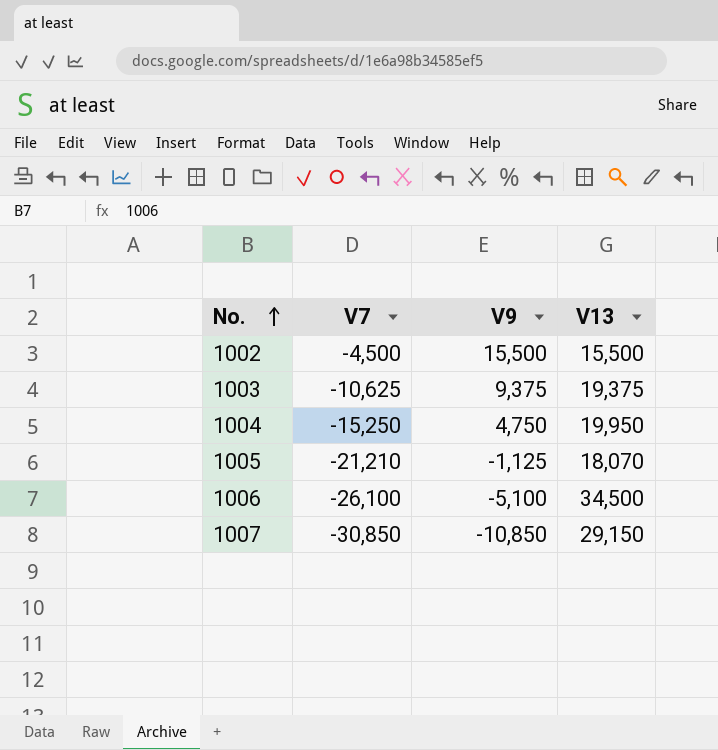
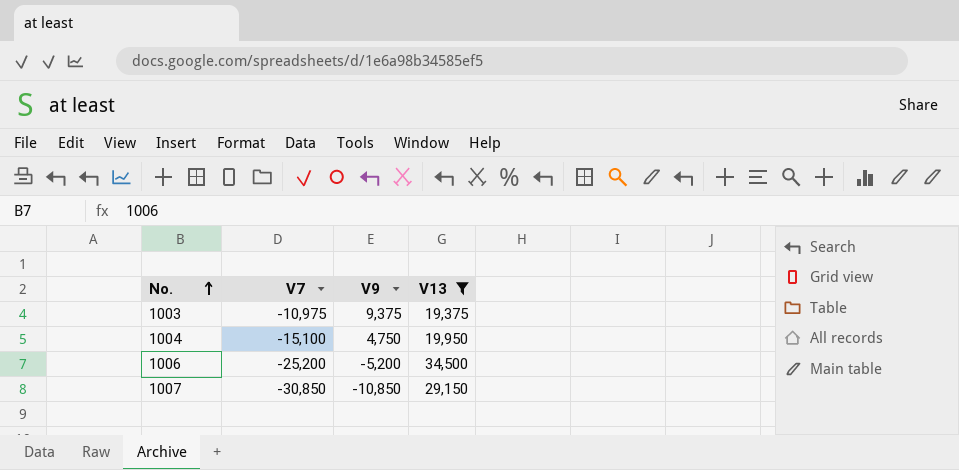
filter: none -> V13 >= 19,375
1003 | V7: -10,625 -> -10,975
1004 | V7: -15,250 -> -15,100
1006 | V7: -26,100 -> -25,200
1006 | V9: -5,100 -> -5,200

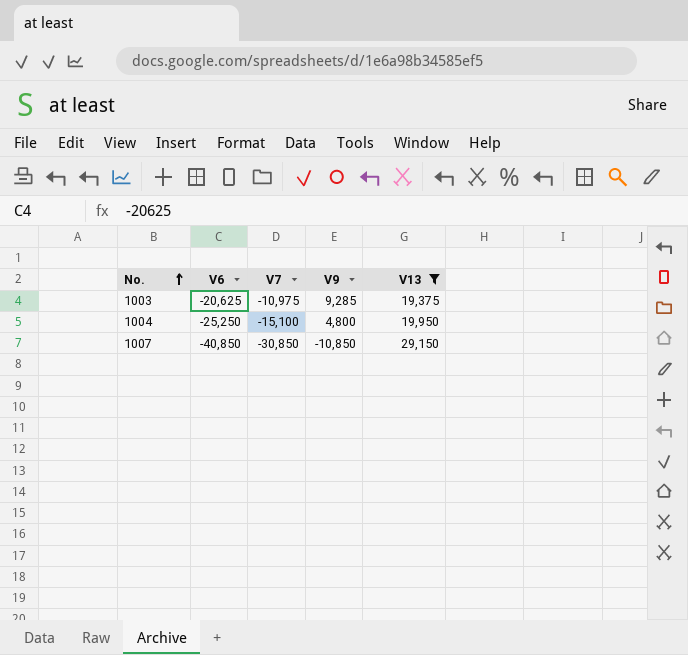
column V6 | position: none -> 2
row 1006: -25,200 | -5,200 | 34,500 -> none
1003 | V9: 9,375 -> 9,285
1004 | V9: 4,750 -> 4,800

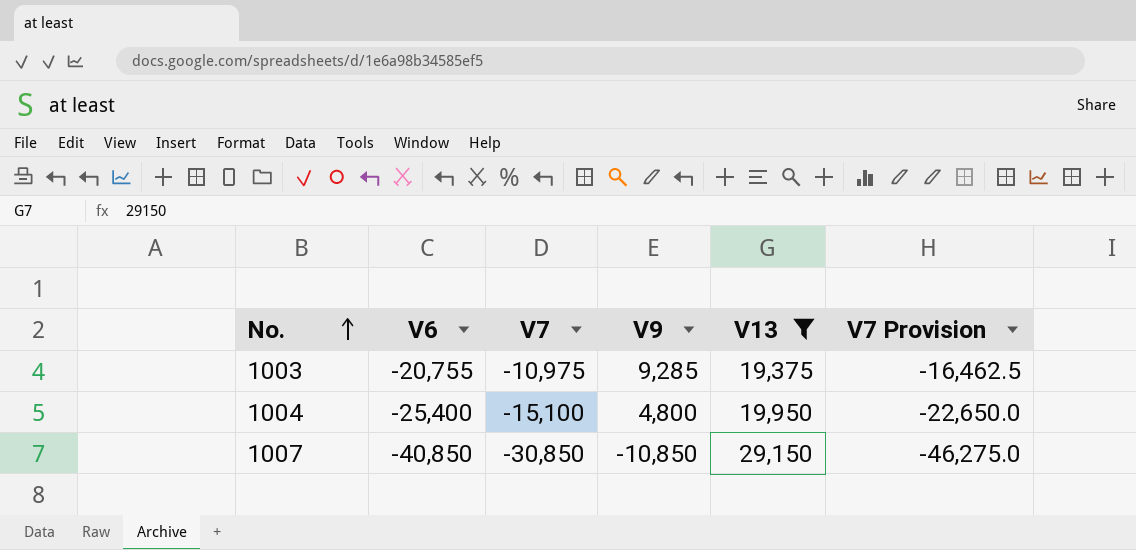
column V7 Provision | formula: none -> [V7] * 1.5
1003 | V6: -20,625 -> -20,755
1004 | V6: -25,250 -> -25,400

